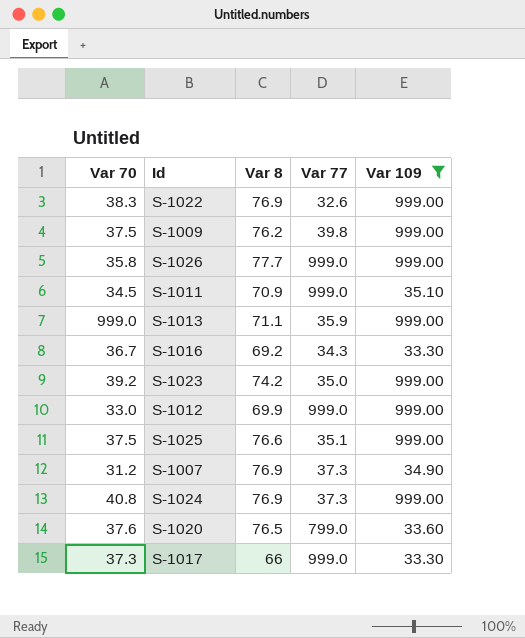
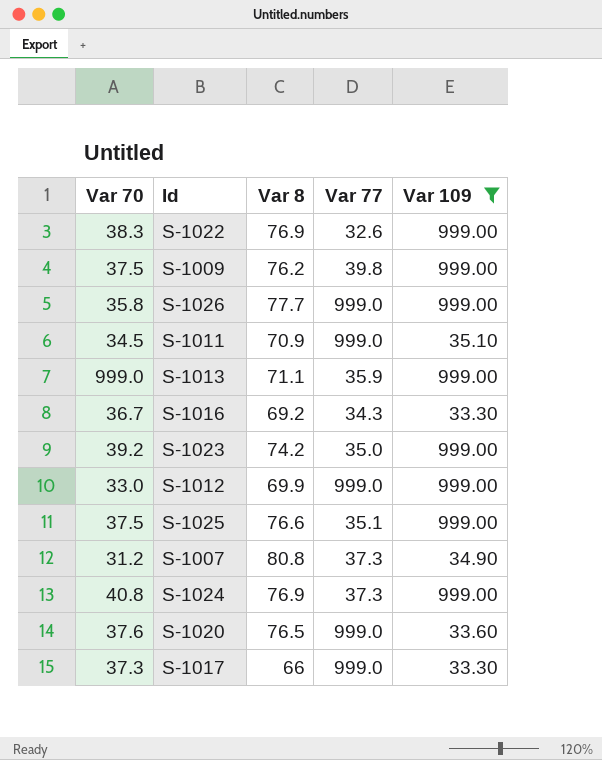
S-1007 | Var 8: 76.9 -> 80.8
S-1020 | Var 77: 799.0 -> 999.0

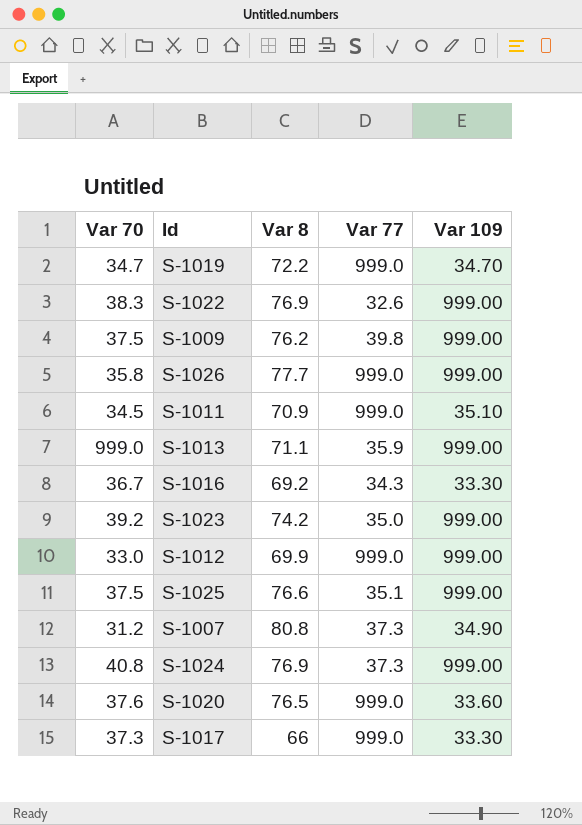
filter: Var 109 != 34.70 -> none

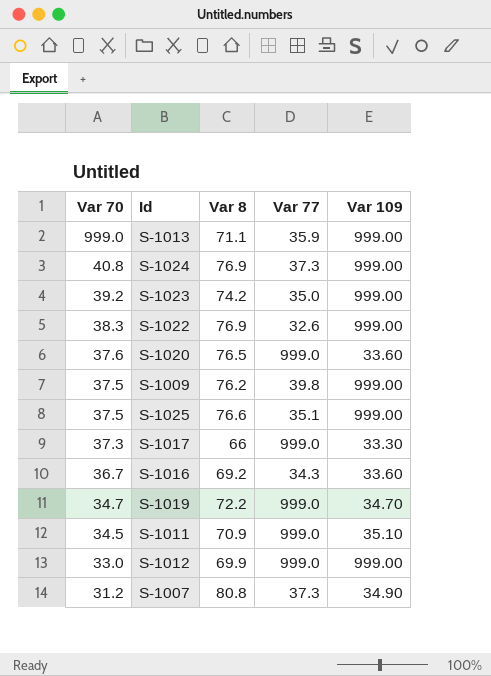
row order: none -> Var 70 descending
row S-1026: 35.8 | 77.7 | 999.0 | 999.00 -> none
S-1016 | Var 109: 33.30 -> 33.60

